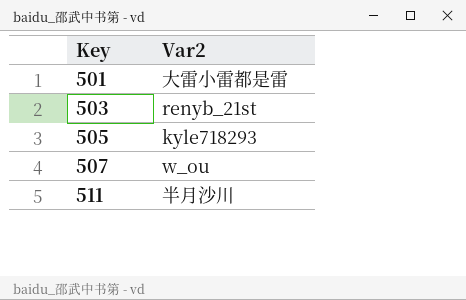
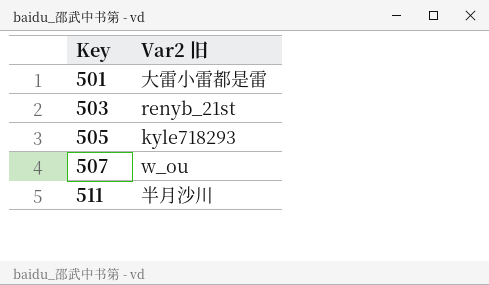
column name: Var2 -> Var2 旧

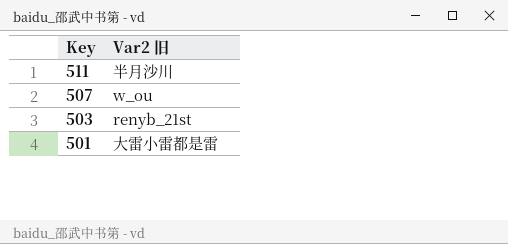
row order: Key ascending -> Key descending
row 505: kyle718293 -> none

